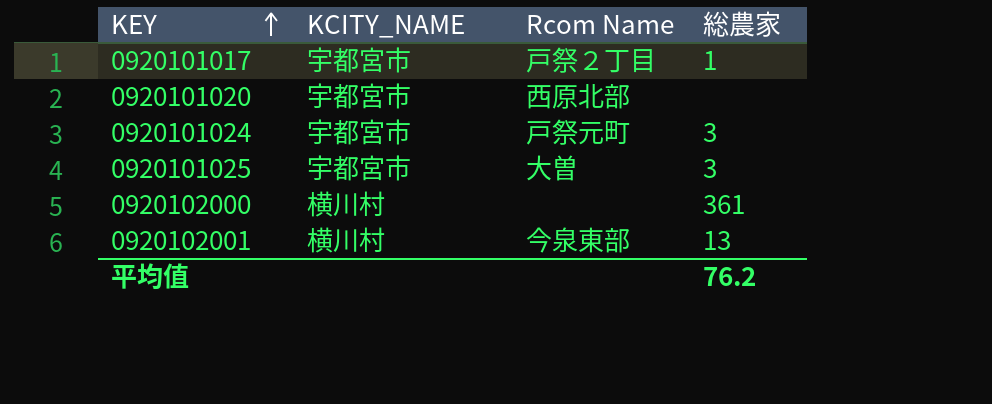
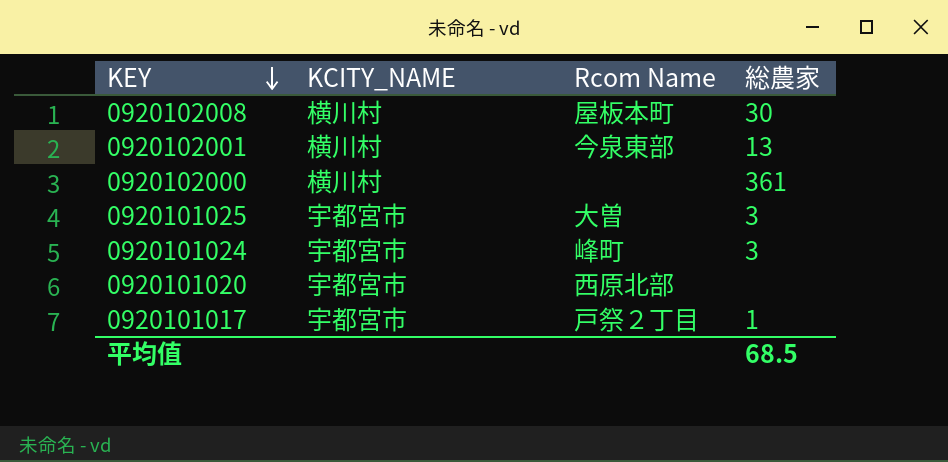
row order: KEY ascending -> KEY descending
row 0920102008: none -> 横川村 | 屋板本町 | 30
0920101024 | Rcom Name: 戸祭元町 -> 峰町
平均值 | 総農家: 76.2 -> 68.5

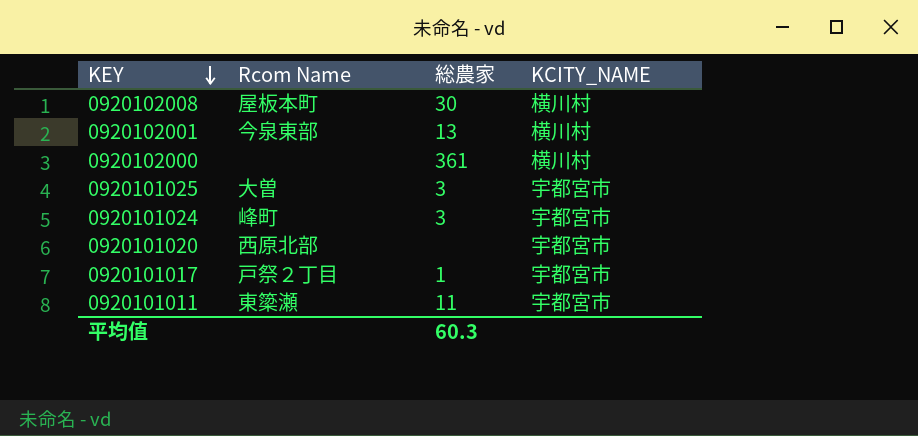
column KCITY_NAME | position: 2 -> 4
row 0920101011: none -> 東簗瀬 | 11 | 宇都宮市
平均值 | 総農家: 68.5 -> 60.3

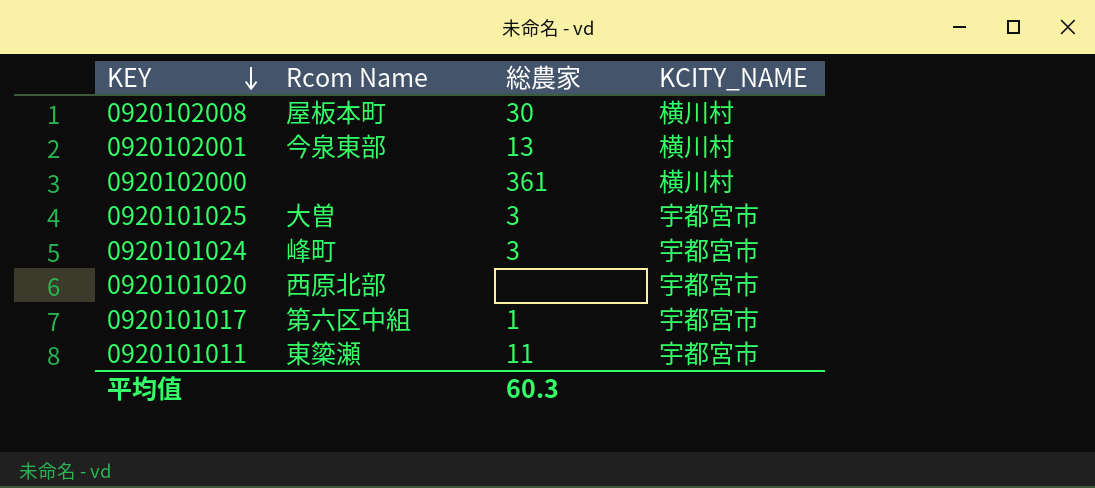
0920101017 | Rcom Name: 戸祭２丁目 -> 第六区中組

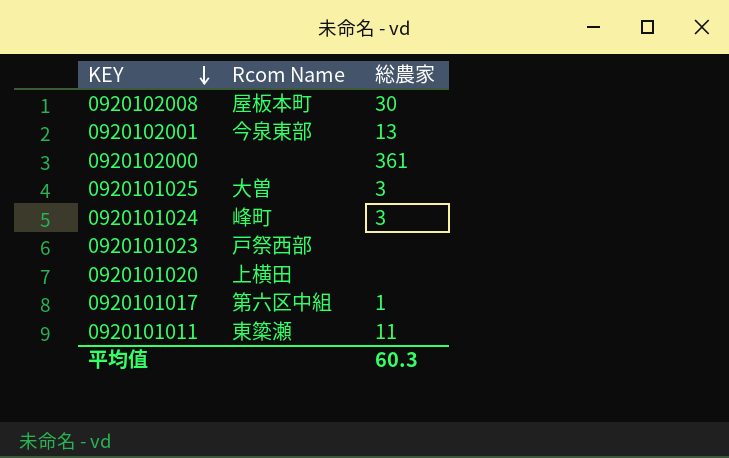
column KCITY_NAME | position: 4 -> none
row 0920101023: none -> 戸祭西部 | none
0920101020 | Rcom Name: 西原北部 -> 上横田

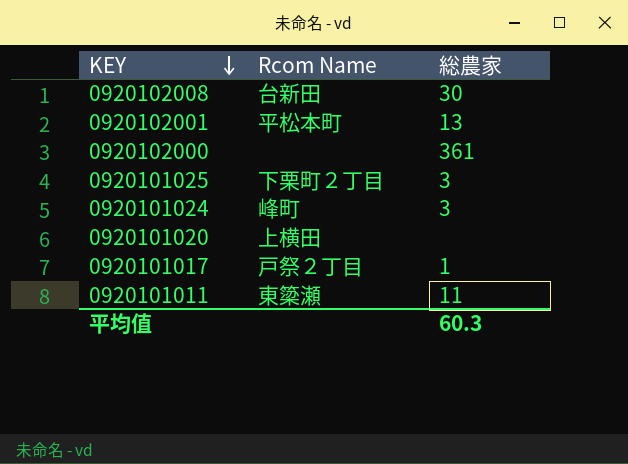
row 0920101023: 戸祭西部 | none -> none
0920102008 | Rcom Name: 屋板本町 -> 台新田
0920102001 | Rcom Name: 今泉東部 -> 平松本町
0920101025 | Rcom Name: 大曽 -> 下栗町２丁目
0920101017 | Rcom Name: 第六区中組 -> 戸祭２丁目

